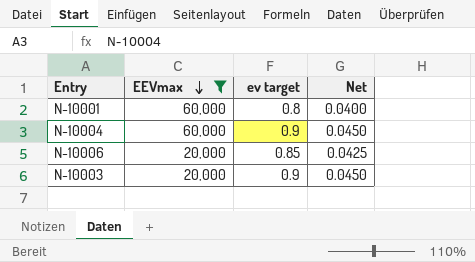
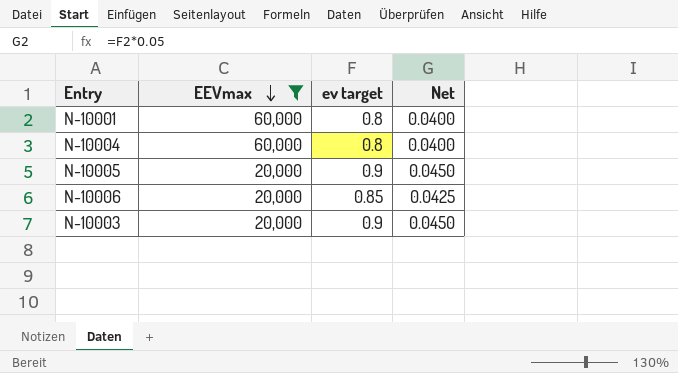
N-10004 | ev target: 0.9 -> 0.8
N-10004 | Net: 0.0450 -> 0.0400
row N-10005: none -> 20,000 | 0.9 | 0.0450

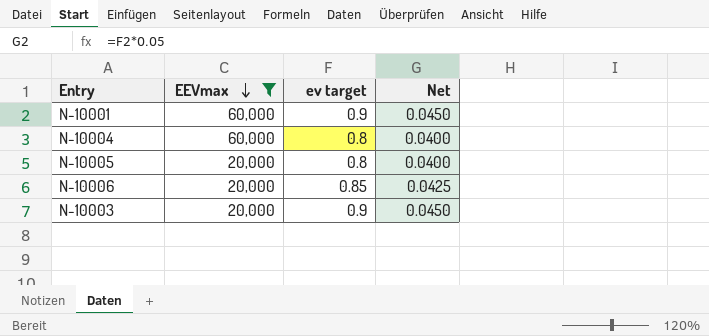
N-10001 | ev target: 0.8 -> 0.9
N-10001 | Net: 0.0400 -> 0.0450
N-10005 | ev target: 0.9 -> 0.8
N-10005 | Net: 0.0450 -> 0.0400

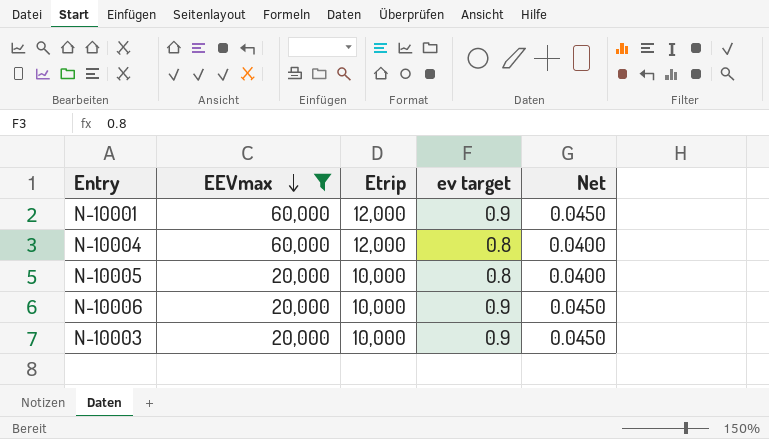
column Etrip | position: none -> 3
N-10006 | ev target: 0.85 -> 0.9
N-10006 | Net: 0.0425 -> 0.0450

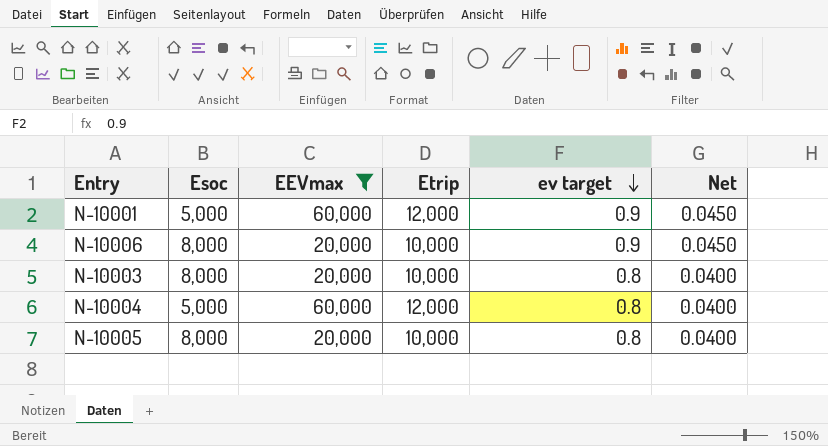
row order: EEVmax descending -> ev target descending
column Esoc | position: none -> 2
N-10003 | ev target: 0.9 -> 0.8
N-10003 | Net: 0.0450 -> 0.0400

